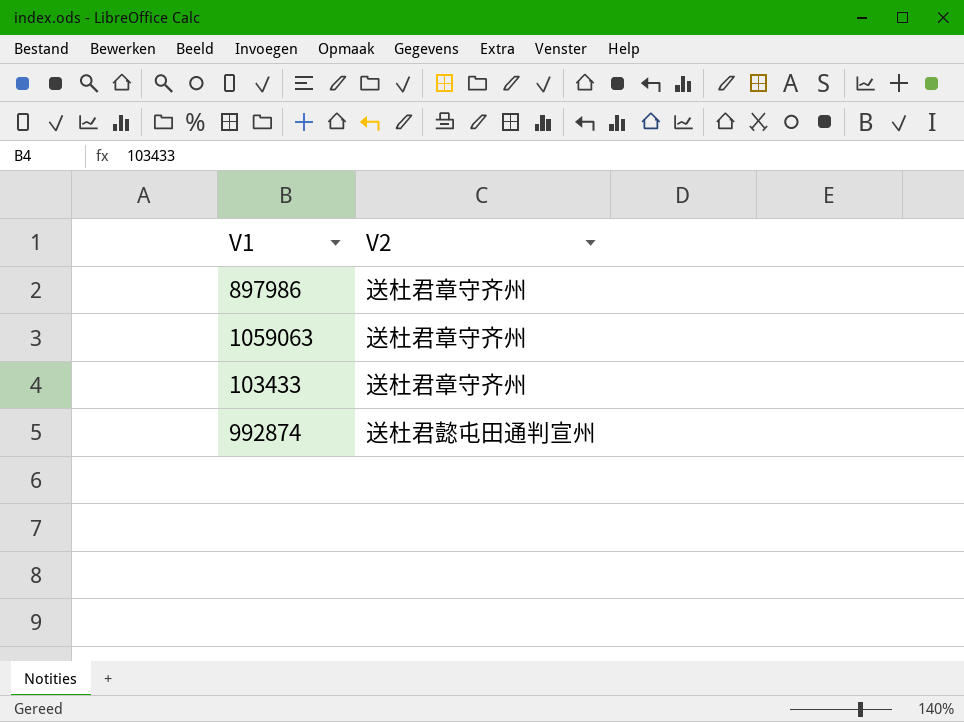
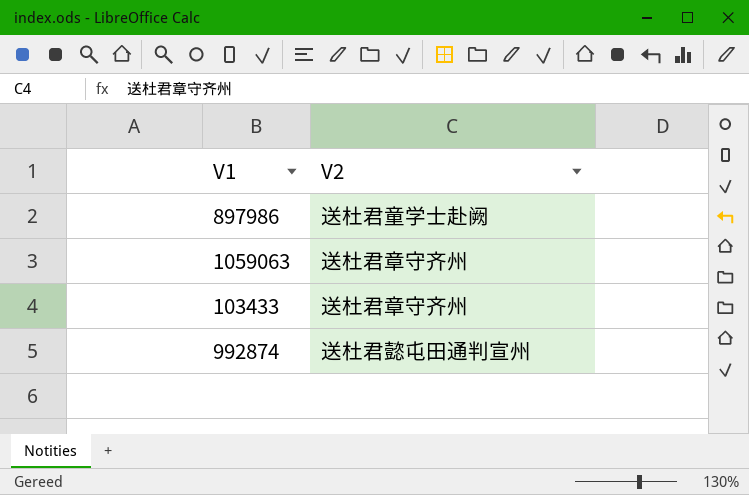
897986 | V2: 送杜君章守齐州 -> 送杜君童学士赴阙

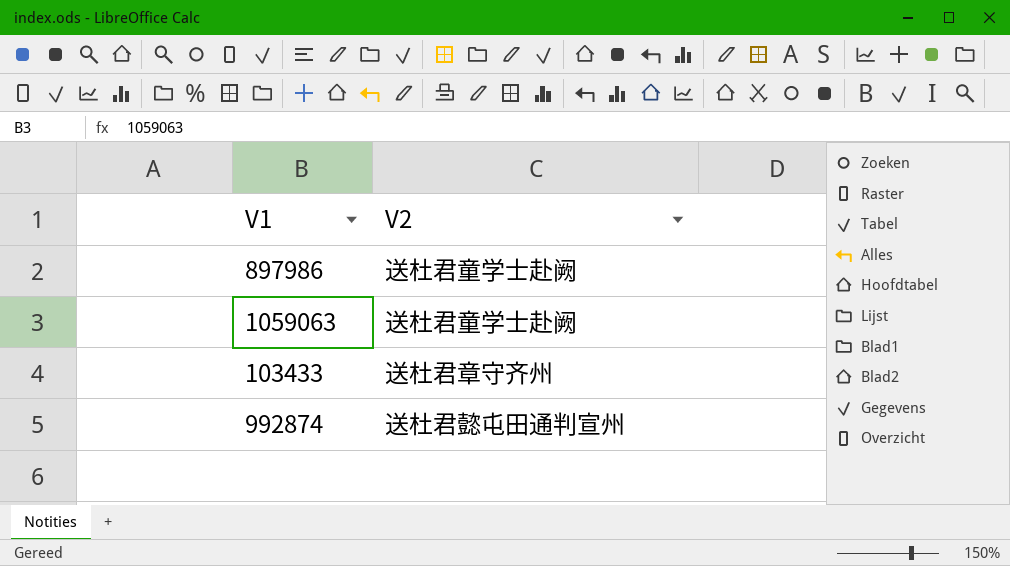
1059063 | V2: 送杜君章守齐州 -> 送杜君童学士赴阙

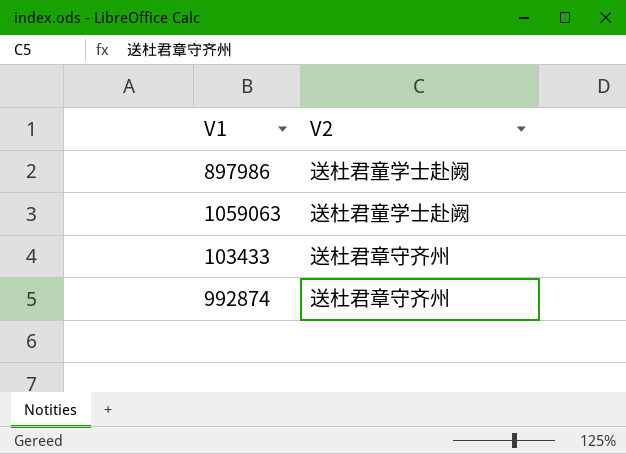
992874 | V2: 送杜君懿屯田通判宣州 -> 送杜君章守齐州

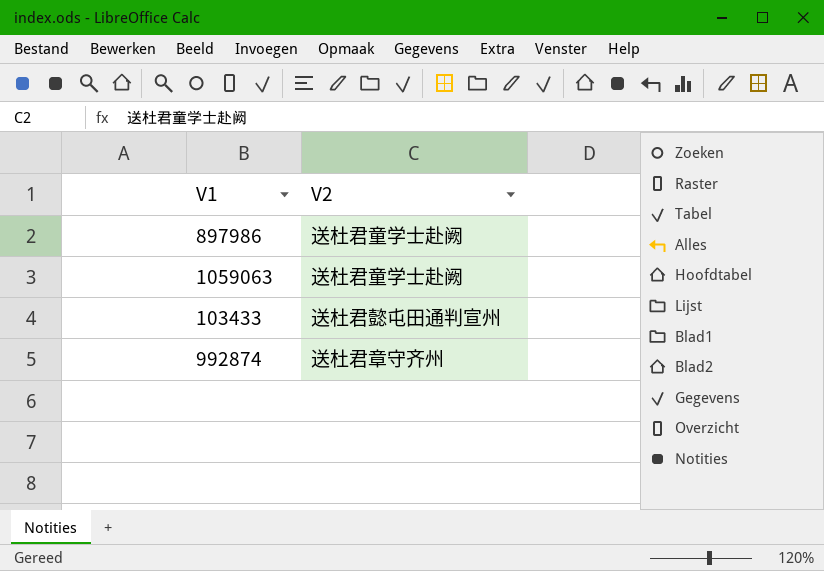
103433 | V2: 送杜君章守齐州 -> 送杜君懿屯田通判宣州

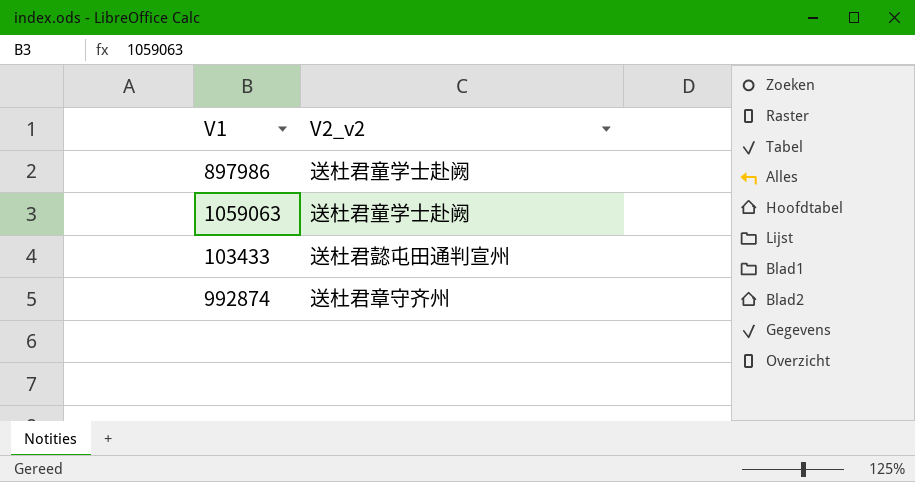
column name: V2 -> V2_v2

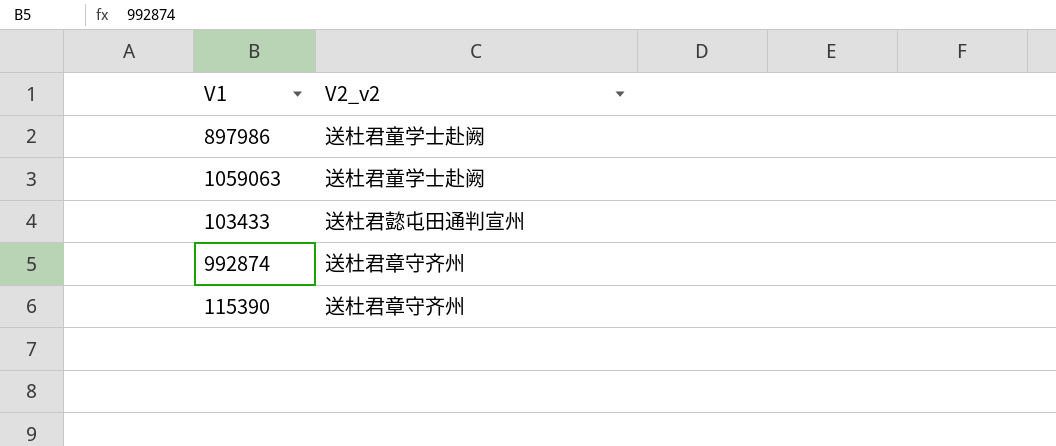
row 115390: none -> 送杜君章守齐州

